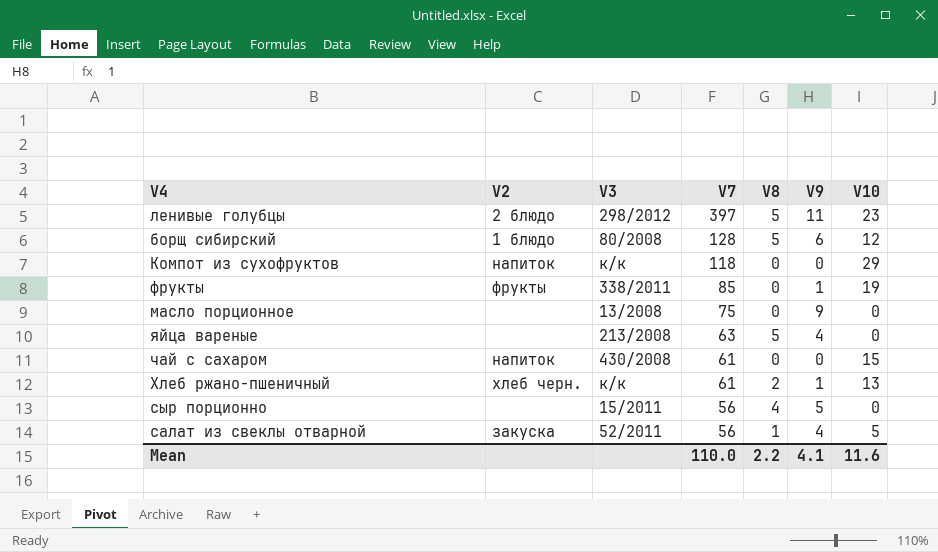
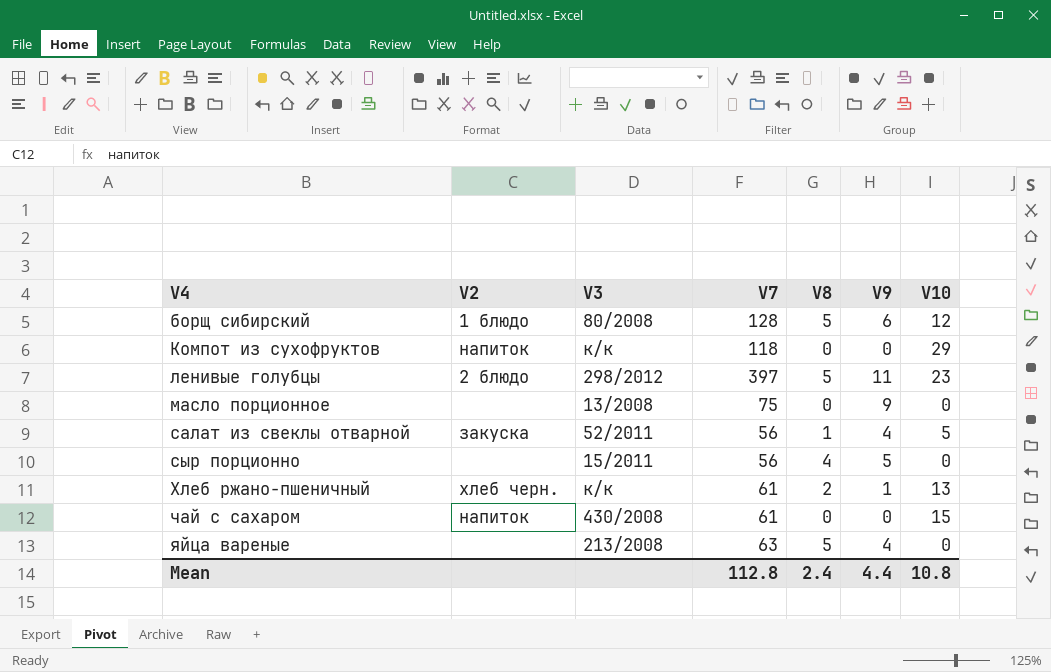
row order: V7 descending -> V4 ascending
row фрукты: фрукты | 338/2011 | 85 | 0 | 1 | 19 -> none
Mean | V7: 110.0 -> 112.8
Mean | V8: 2.2 -> 2.4
Mean | V9: 4.1 -> 4.4
Mean | V10: 11.6 -> 10.8

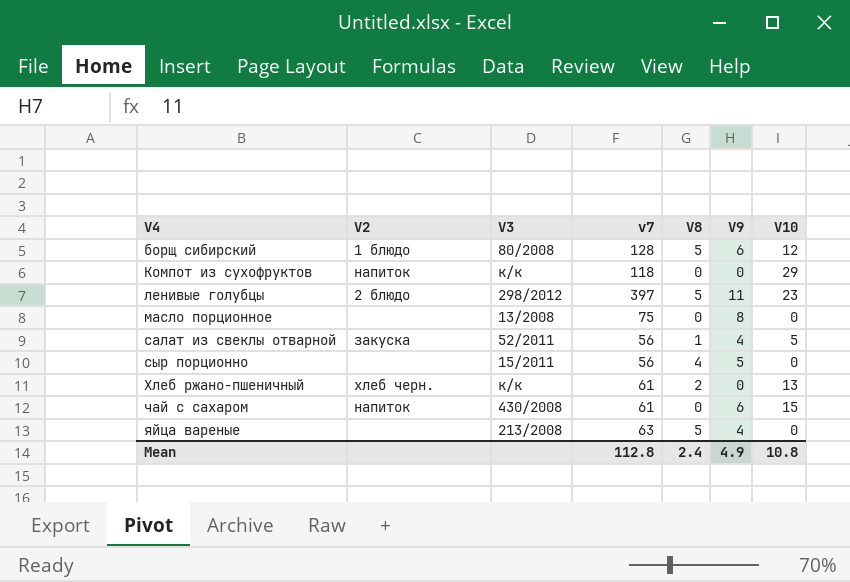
column name: V7 -> v7
масло порционное | V9: 9 -> 8
Хлеб ржано-пшеничный | V9: 1 -> 0
чай с сахаром | V9: 0 -> 6
Mean | V9: 4.4 -> 4.9

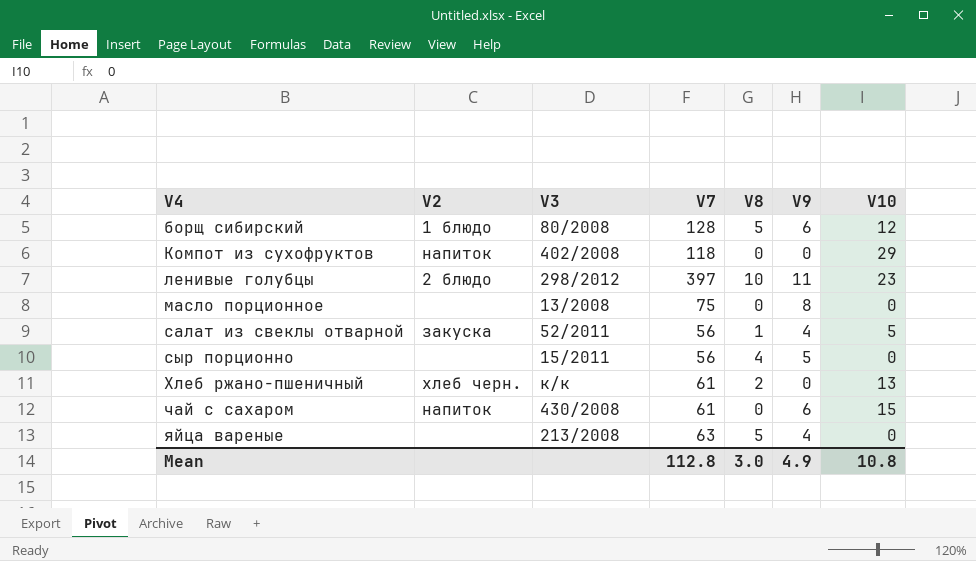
column name: v7 -> V7
Компот из сухофруктов | V3: к/к -> 402/2008
ленивые голубцы | V8: 5 -> 10
Mean | V8: 2.4 -> 3.0

